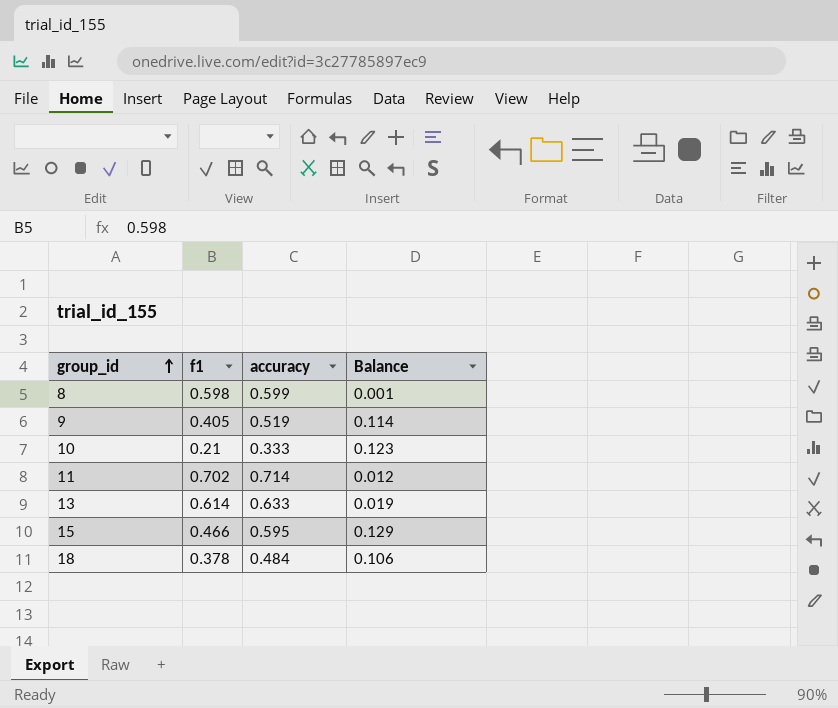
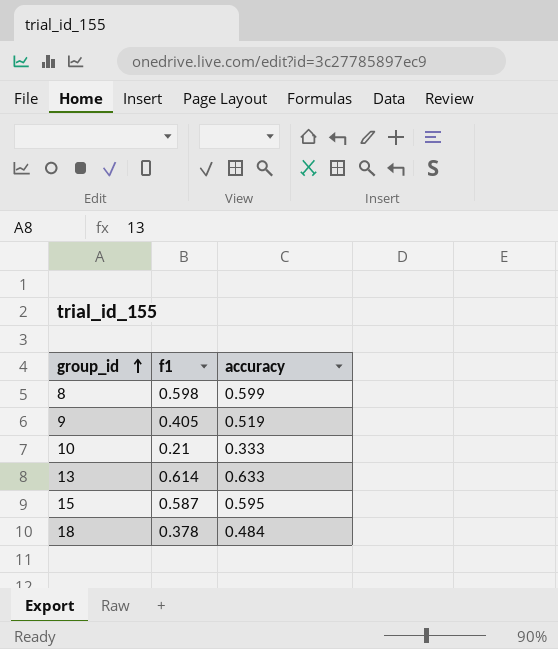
column Balance | formula: [accuracy] - [f1] -> none
row 11: 0.702 | 0.714 | 0.012 -> none
15 | f1: 0.466 -> 0.587

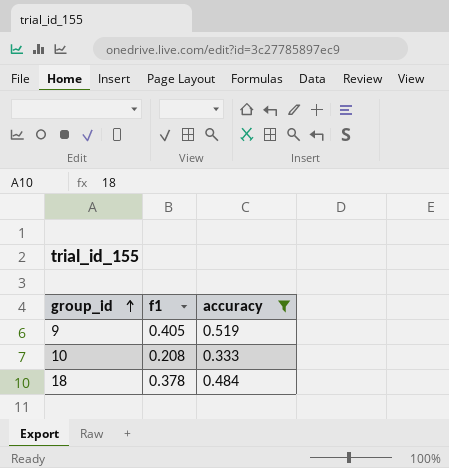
filter: none -> accuracy <= 0.519
10 | f1: 0.21 -> 0.208

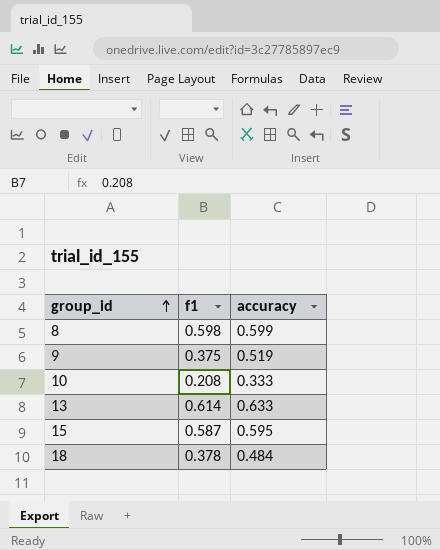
filter: accuracy <= 0.519 -> none
9 | f1: 0.405 -> 0.375

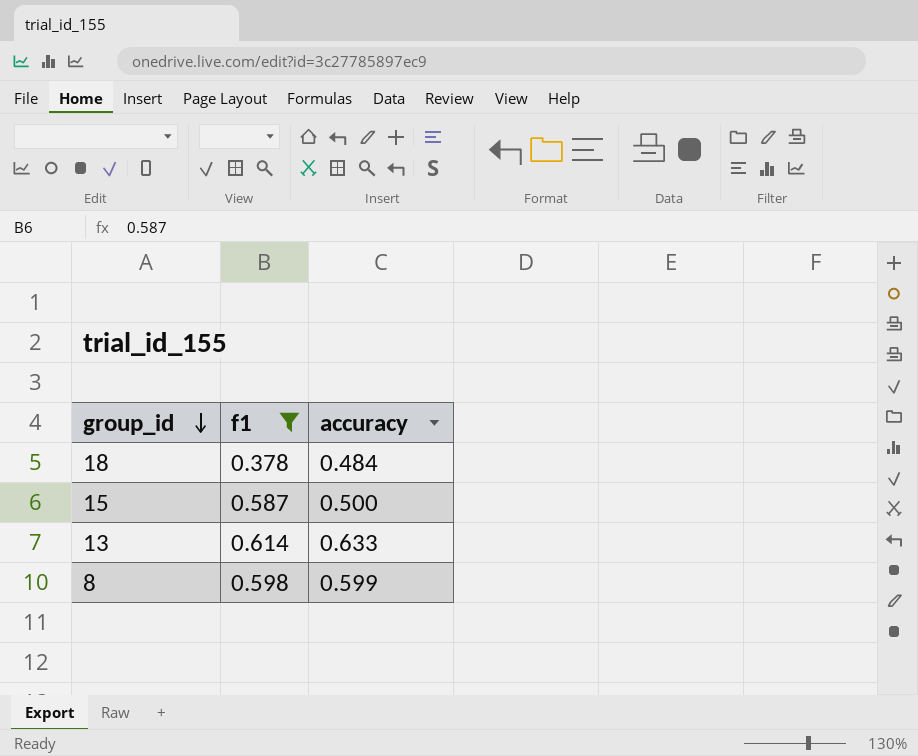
filter: none -> f1 >= 0.378
row order: group_id ascending -> group_id descending
15 | accuracy: 0.595 -> 0.500

